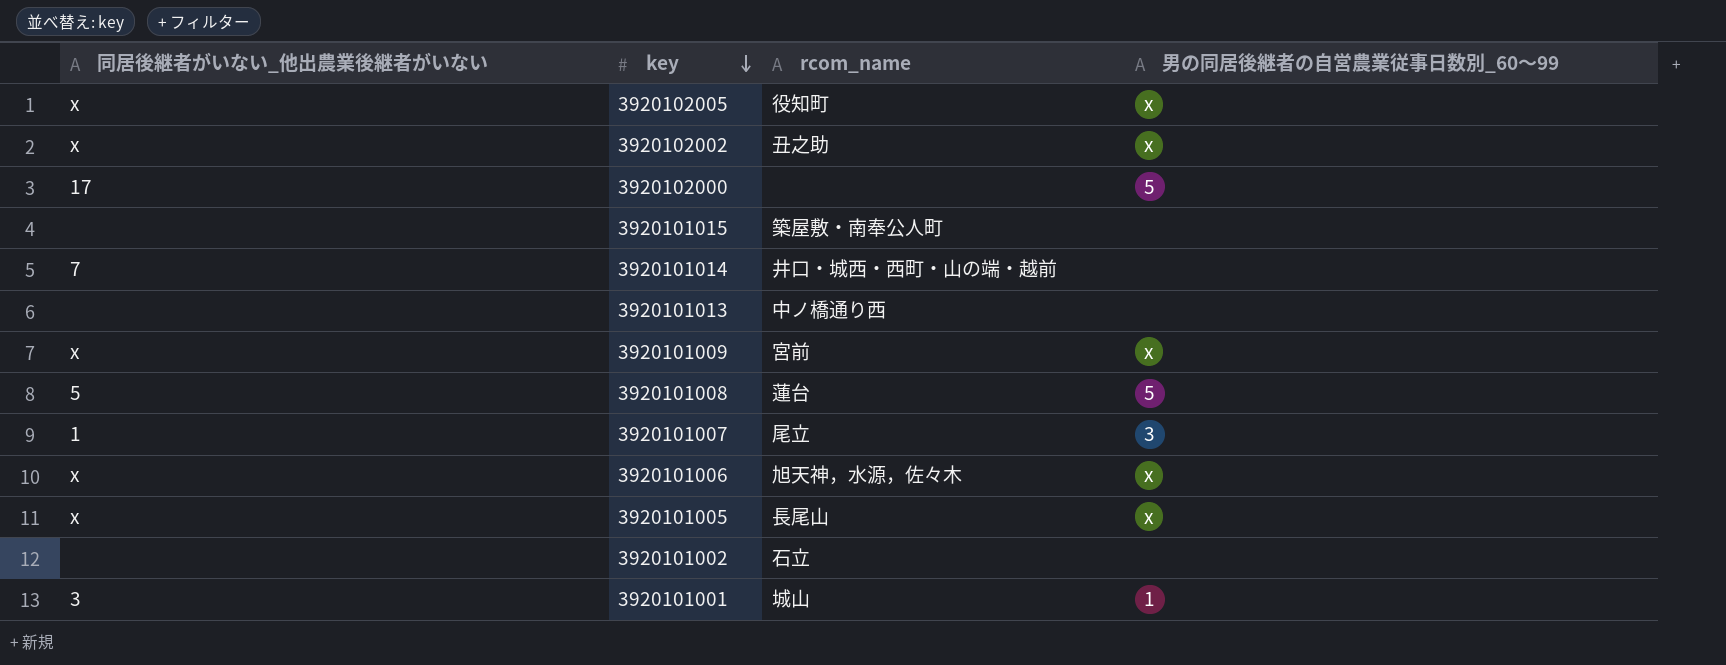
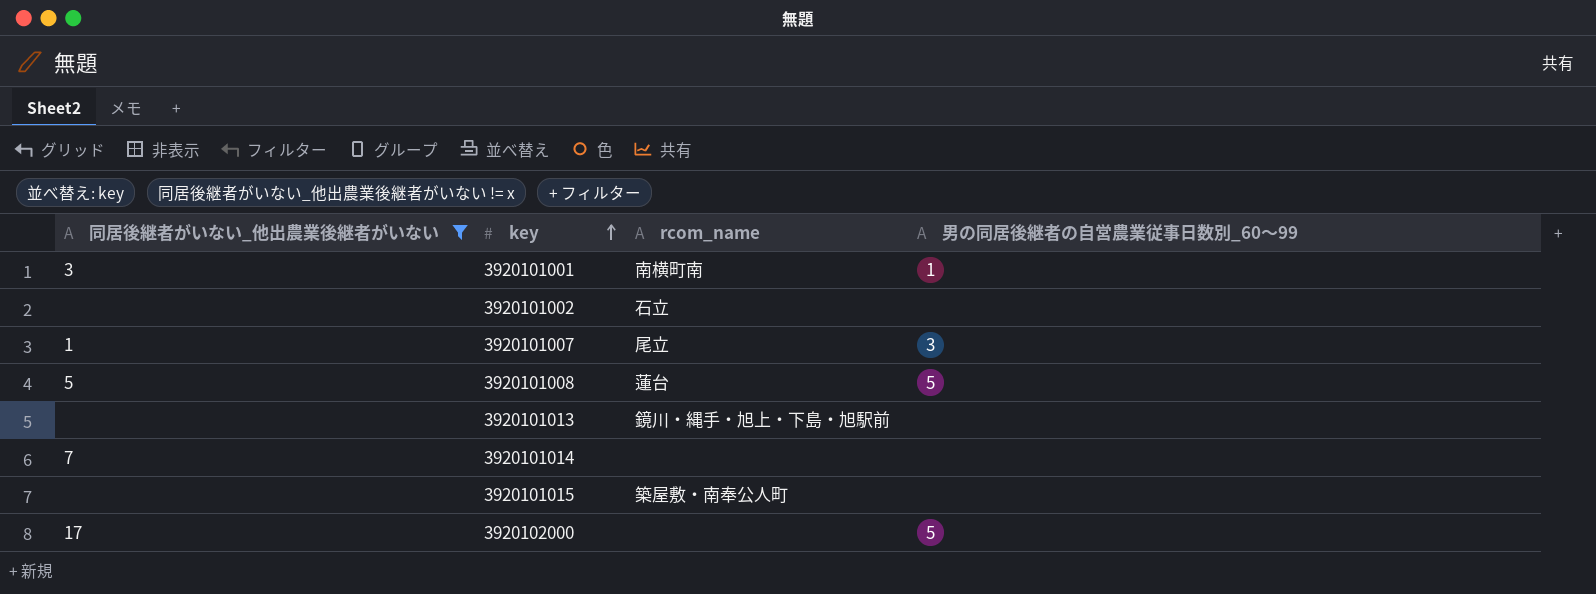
filter: none -> 同居後継者がいない_他出農業後継者がいない != x
row order: key descending -> key ascending
3920101001 | rcom_name: 城山 -> 南横町南
3920101013 | rcom_name: 中ノ橋通り西 -> 鏡川・縄手・旭上・下島・旭駅前
3920101014 | rcom_name: 井口・城西・西町・山の端・越前 -> none

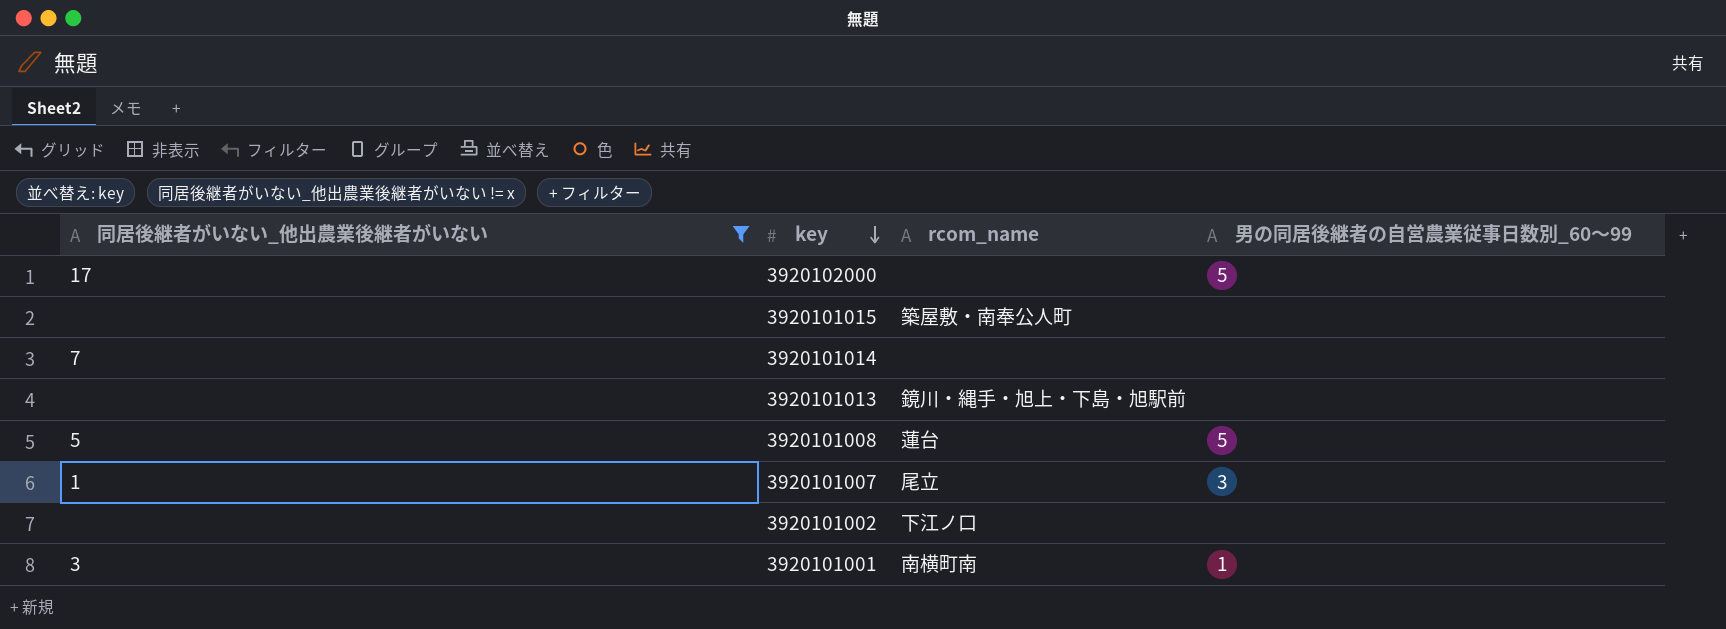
row order: key ascending -> key descending
3920101002 | rcom_name: 石立 -> 下江ノ口

